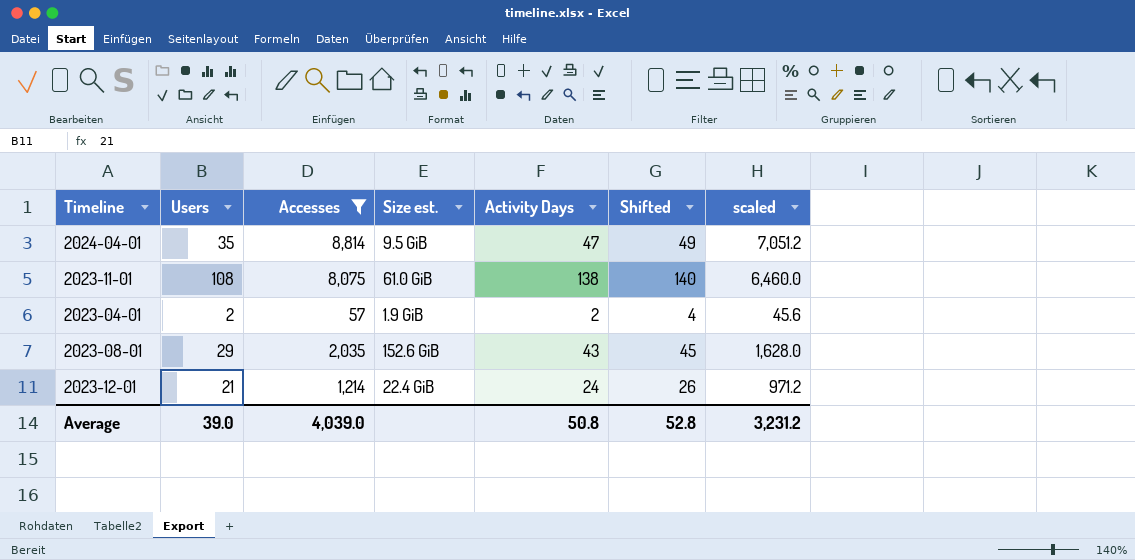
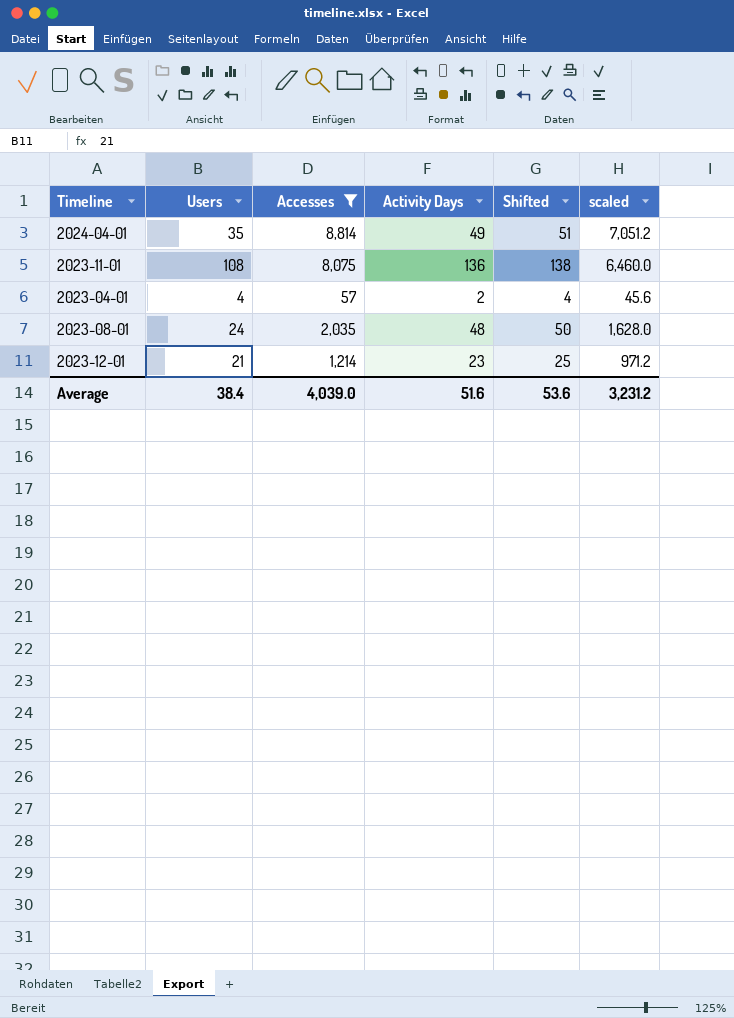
column Size est. | position: 4 -> none
2024-04-01 | Activity Days: 47 -> 49
2024-04-01 | Shifted: 49 -> 51
2023-11-01 | Activity Days: 138 -> 136
2023-11-01 | Shifted: 140 -> 138
2023-04-01 | Users: 2 -> 4
2023-08-01 | Users: 29 -> 24
2023-08-01 | Activity Days: 43 -> 48
2023-08-01 | Shifted: 45 -> 50
2023-12-01 | Activity Days: 24 -> 23
2023-12-01 | Shifted: 26 -> 25
Average | Users: 39.0 -> 38.4
Average | Activity Days: 50.8 -> 51.6
Average | Shifted: 52.8 -> 53.6

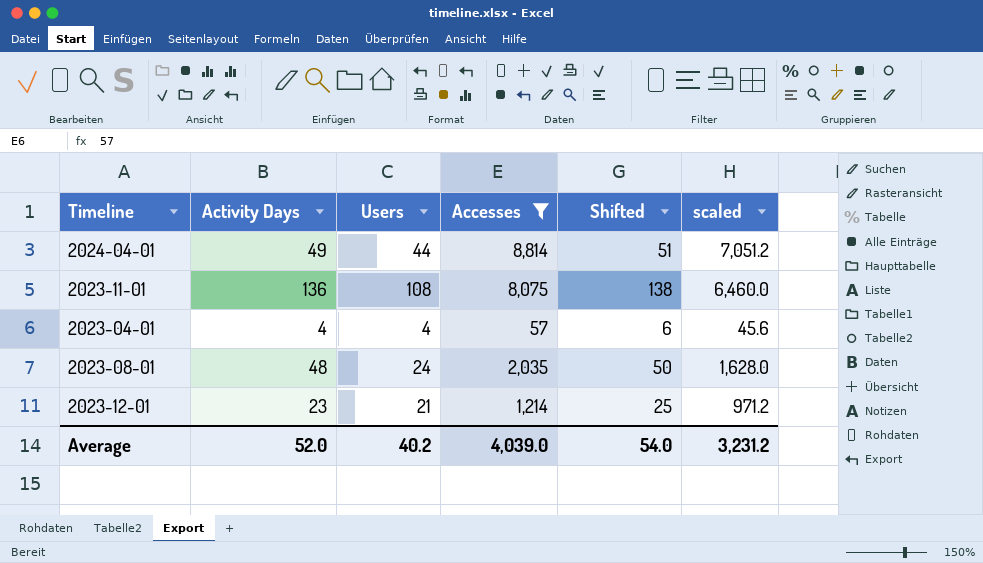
column Activity Days | position: 4 -> 2
2024-04-01 | Users: 35 -> 44
2023-04-01 | Activity Days: 2 -> 4
2023-04-01 | Shifted: 4 -> 6
Average | Activity Days: 51.6 -> 52.0
Average | Users: 38.4 -> 40.2
Average | Shifted: 53.6 -> 54.0

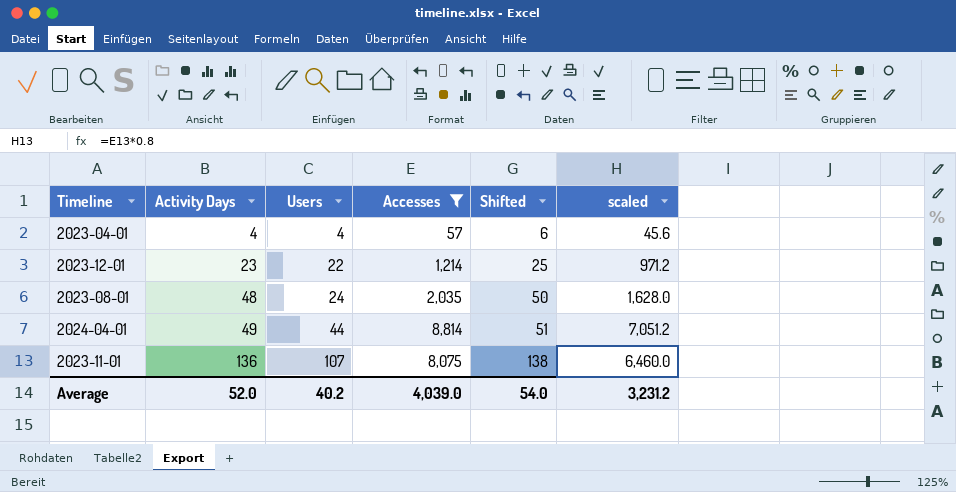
row order: none -> Activity Days ascending
2023-12-01 | Users: 21 -> 22
2023-11-01 | Users: 108 -> 107

